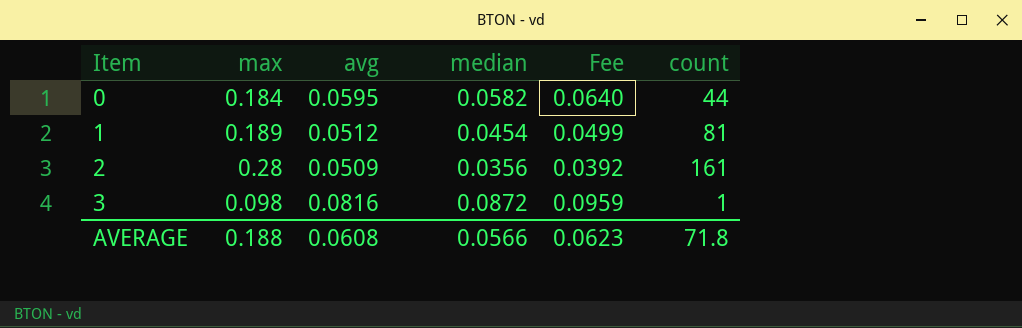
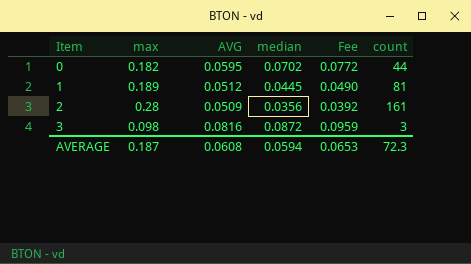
column name: avg -> AVG
0 | max: 0.184 -> 0.182
0 | median: 0.0582 -> 0.0702
0 | Fee: 0.0640 -> 0.0772
1 | median: 0.0454 -> 0.0445
1 | Fee: 0.0499 -> 0.0490
3 | count: 1 -> 3
AVERAGE | max: 0.188 -> 0.187
AVERAGE | median: 0.0566 -> 0.0594
AVERAGE | Fee: 0.0623 -> 0.0653
AVERAGE | count: 71.8 -> 72.3

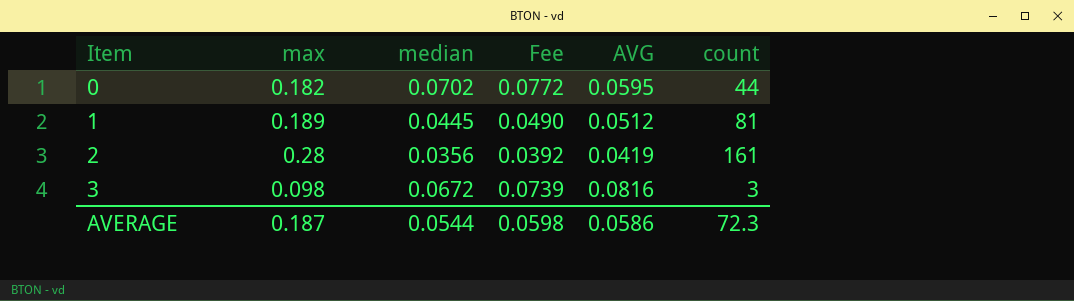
column AVG | position: 3 -> 5
2 | AVG: 0.0509 -> 0.0419
3 | median: 0.0872 -> 0.0672
3 | Fee: 0.0959 -> 0.0739
AVERAGE | median: 0.0594 -> 0.0544
AVERAGE | Fee: 0.0653 -> 0.0598
AVERAGE | AVG: 0.0608 -> 0.0586

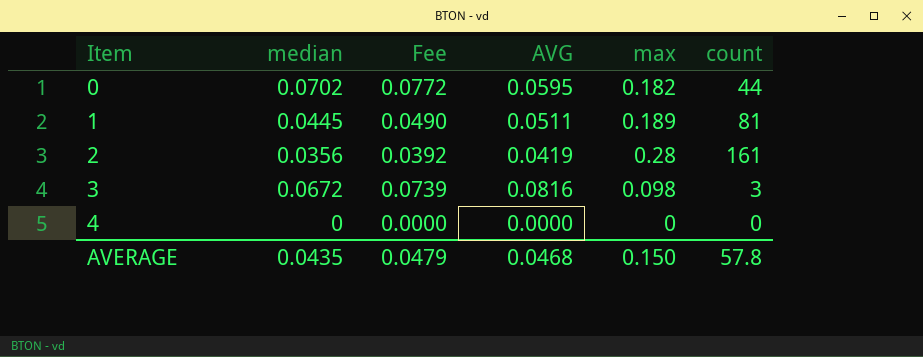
column max | position: 2 -> 5
1 | AVG: 0.0512 -> 0.0511
row 4: none -> 0 | 0.0000 | 0.0000 | 0 | 0
AVERAGE | median: 0.0544 -> 0.0435
AVERAGE | Fee: 0.0598 -> 0.0479
AVERAGE | AVG: 0.0586 -> 0.0468
AVERAGE | max: 0.187 -> 0.150
AVERAGE | count: 72.3 -> 57.8

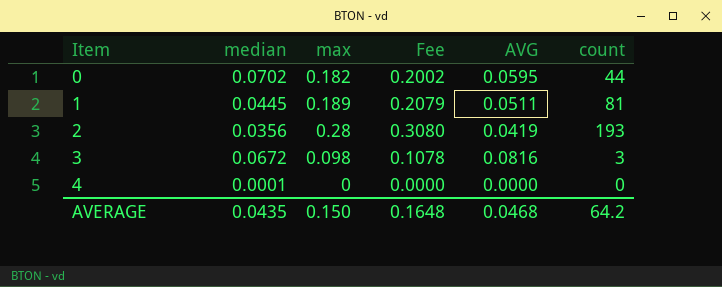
column max | position: 5 -> 3
column Fee | formula: [median] * 1.1 -> [max] * 1.1
2 | count: 161 -> 193
4 | median: 0 -> 0.0001
AVERAGE | Fee: 0.0479 -> 0.1648
AVERAGE | count: 57.8 -> 64.2

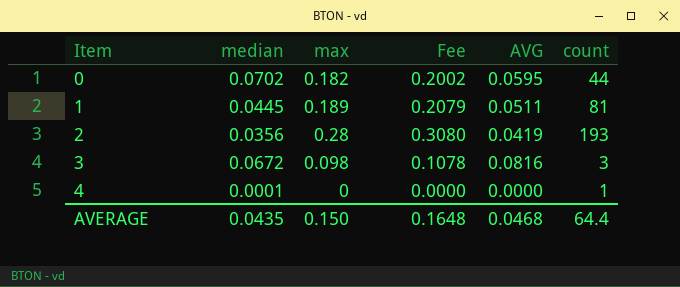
4 | count: 0 -> 1
AVERAGE | count: 64.2 -> 64.4

